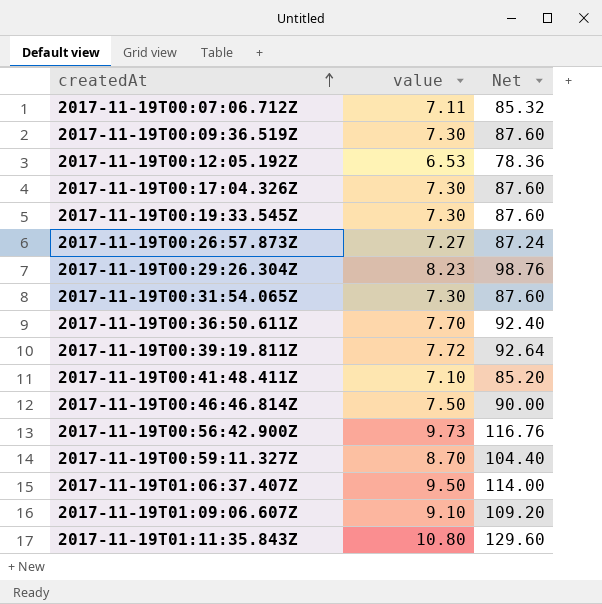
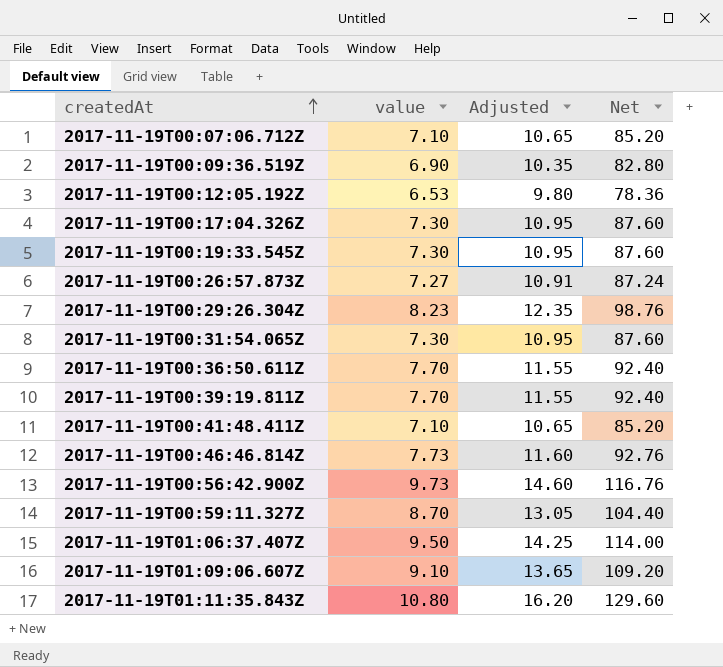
column Adjusted | formula: none -> [value] * 1.5
2017-11-19T00:07:06.712Z | value: 7.11 -> 7.10
2017-11-19T00:07:06.712Z | Net: 85.32 -> 85.20
2017-11-19T00:09:36.519Z | value: 7.30 -> 6.90
2017-11-19T00:09:36.519Z | Net: 87.60 -> 82.80
2017-11-19T00:39:19.811Z | value: 7.72 -> 7.70
2017-11-19T00:39:19.811Z | Net: 92.64 -> 92.40
2017-11-19T00:46:46.814Z | value: 7.50 -> 7.73
2017-11-19T00:46:46.814Z | Net: 90.00 -> 92.76

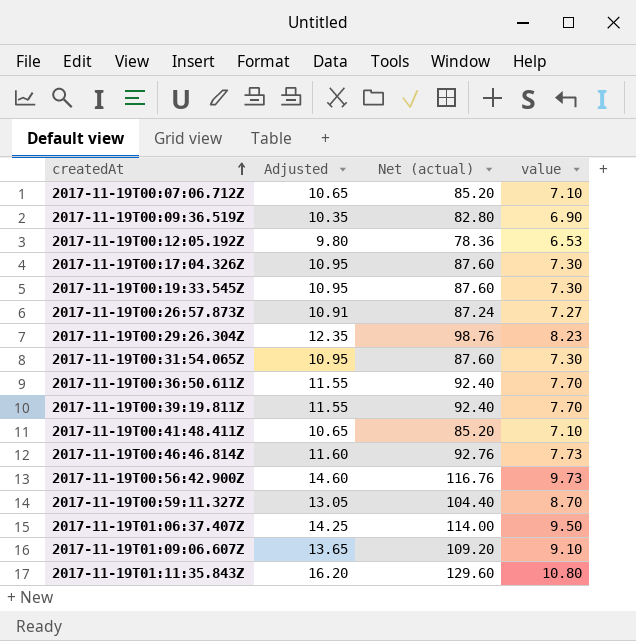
column name: Net -> Net (actual)
column value | position: 2 -> 4

